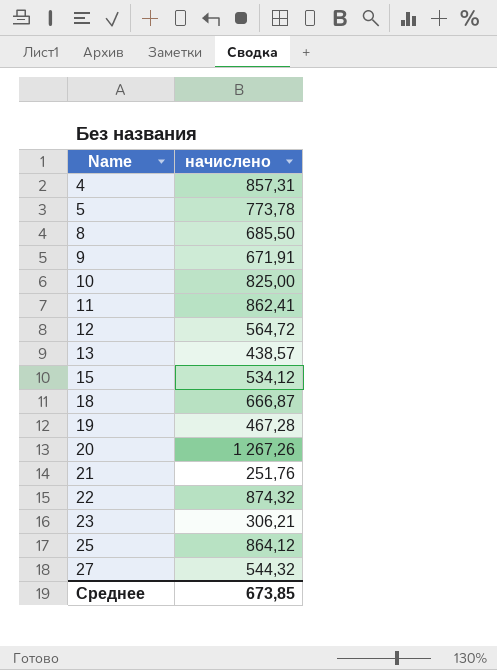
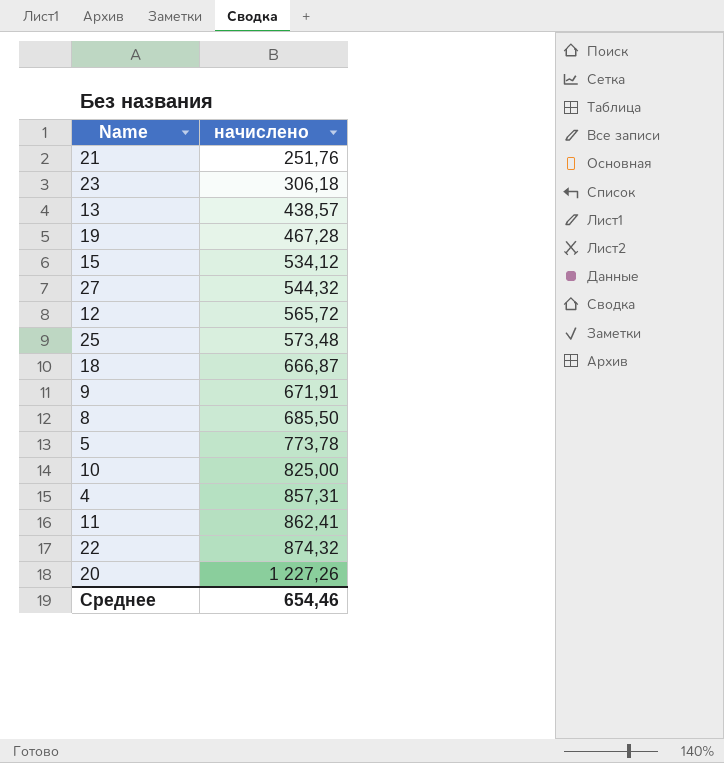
row order: Name ascending -> начислено ascending
23 | начислено: 306,21 -> 306,18
12 | начислено: 564,72 -> 565,72
25 | начислено: 864,12 -> 573,48
20 | начислено: 1 267,26 -> 1 227,26
Среднее | начислено: 673,85 -> 654,46

